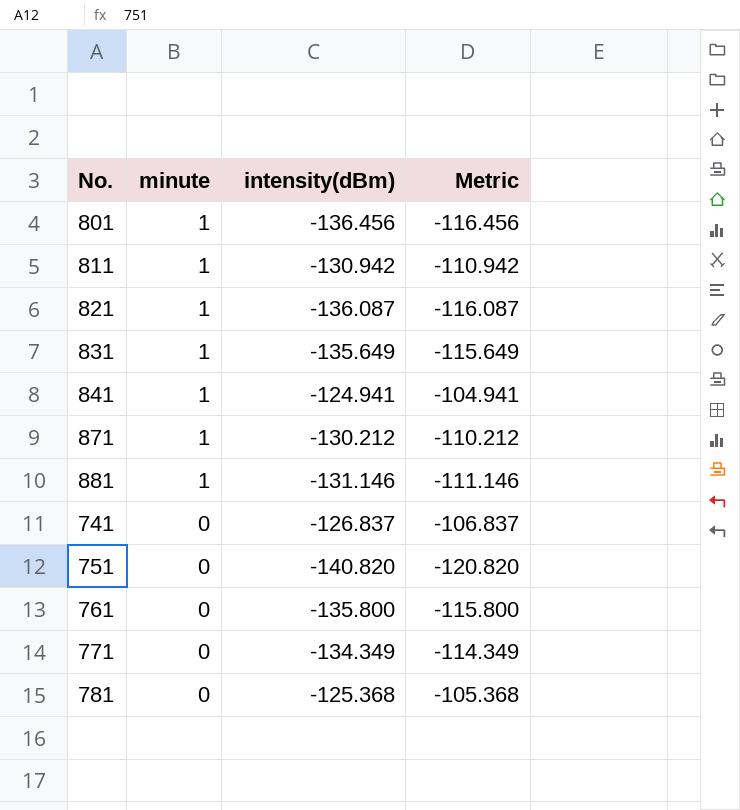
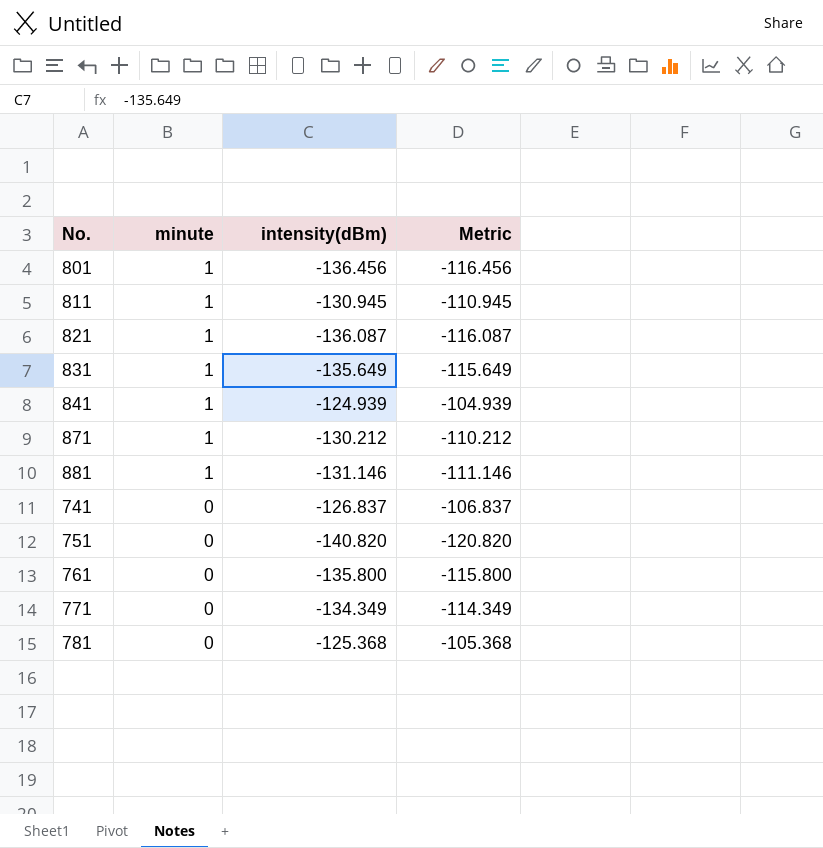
811 | intensity(dBm): -130.942 -> -130.945
811 | Metric: -110.942 -> -110.945
841 | intensity(dBm): -124.941 -> -124.939
841 | Metric: -104.941 -> -104.939

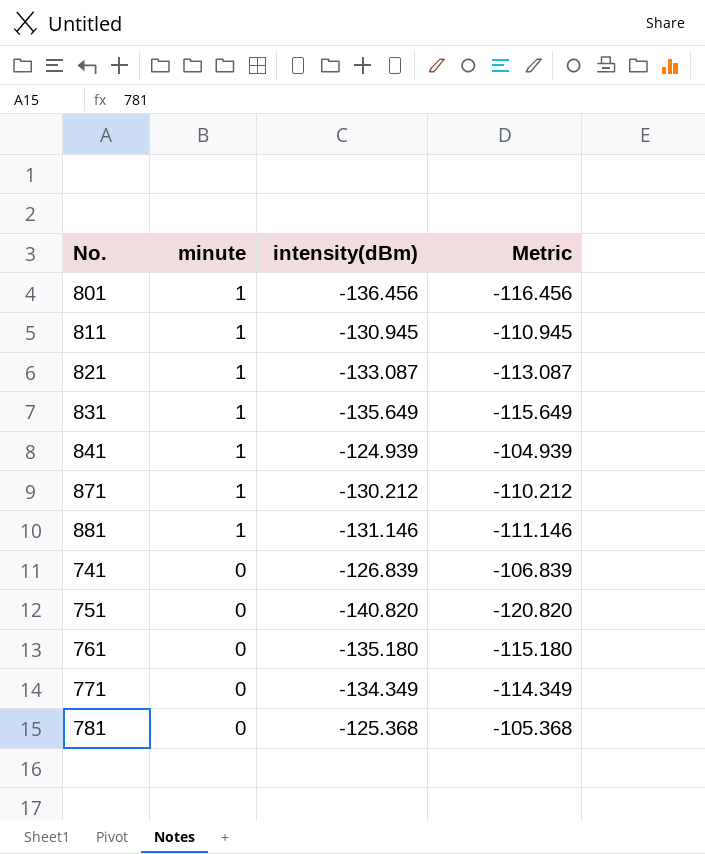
821 | intensity(dBm): -136.087 -> -133.087
821 | Metric: -116.087 -> -113.087
741 | intensity(dBm): -126.837 -> -126.839
741 | Metric: -106.837 -> -106.839
761 | intensity(dBm): -135.800 -> -135.180
761 | Metric: -115.800 -> -115.180

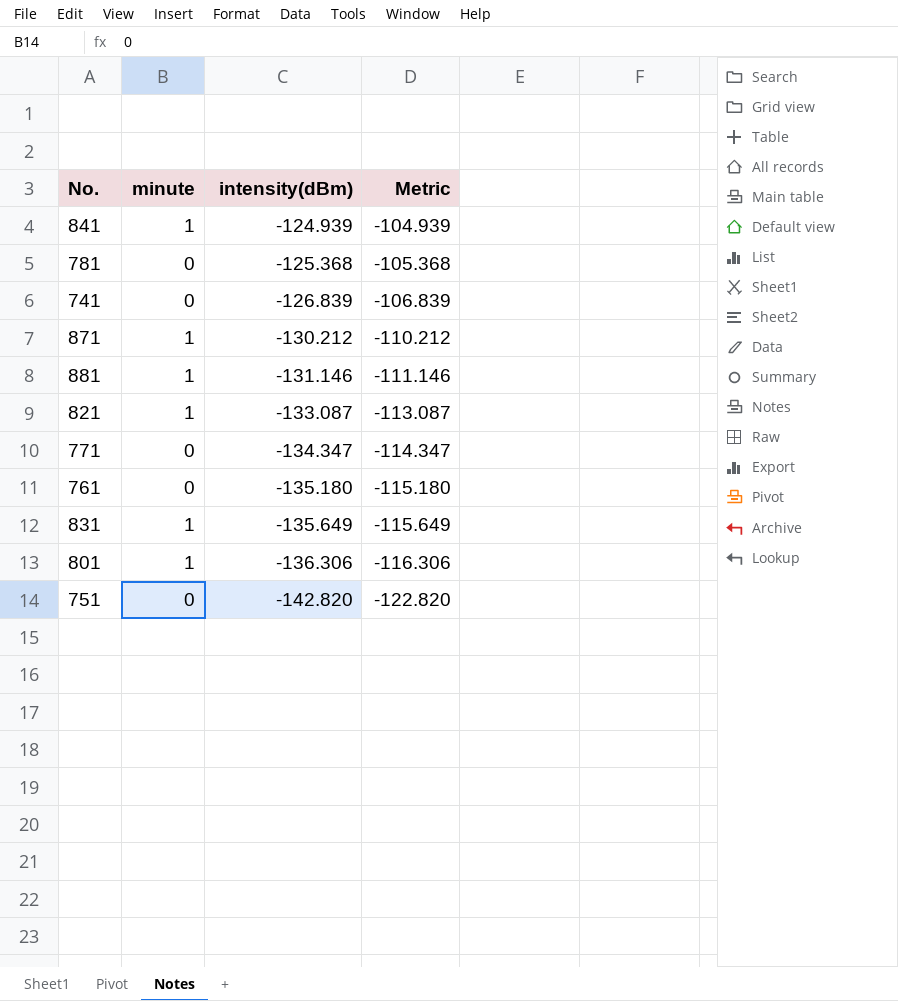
row order: minute descending -> intensity(dBm) descending
row 811: 1 | -130.945 | -110.945 -> none
771 | intensity(dBm): -134.349 -> -134.347
771 | Metric: -114.349 -> -114.347
801 | intensity(dBm): -136.456 -> -136.306
801 | Metric: -116.456 -> -116.306
751 | intensity(dBm): -140.820 -> -142.820
751 | Metric: -120.820 -> -122.820

